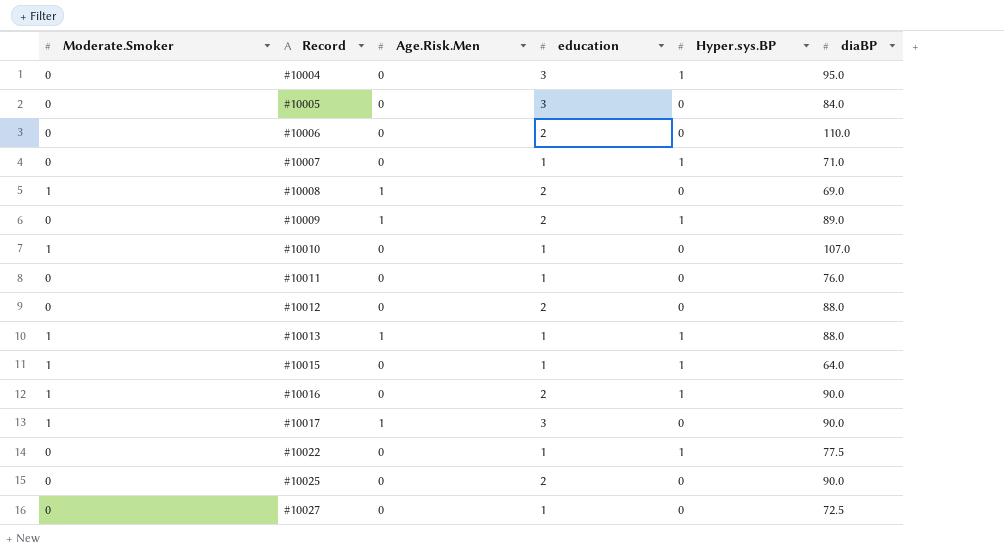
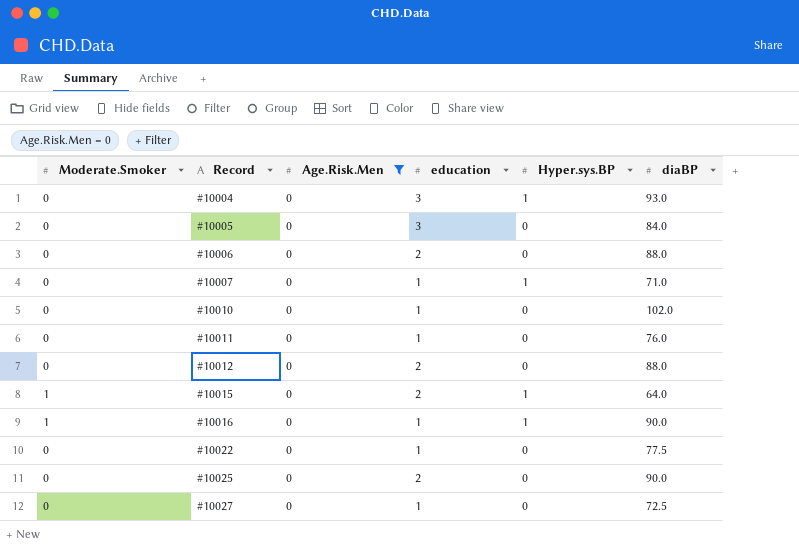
filter: none -> Age.Risk.Men = 0
#10004 | diaBP: 95.0 -> 93.0
#10006 | diaBP: 110.0 -> 88.0
#10010 | Moderate.Smoker: 1 -> 0
#10010 | diaBP: 107.0 -> 102.0
#10015 | education: 1 -> 2
#10016 | education: 2 -> 1
#10022 | Hyper.sys.BP: 1 -> 0

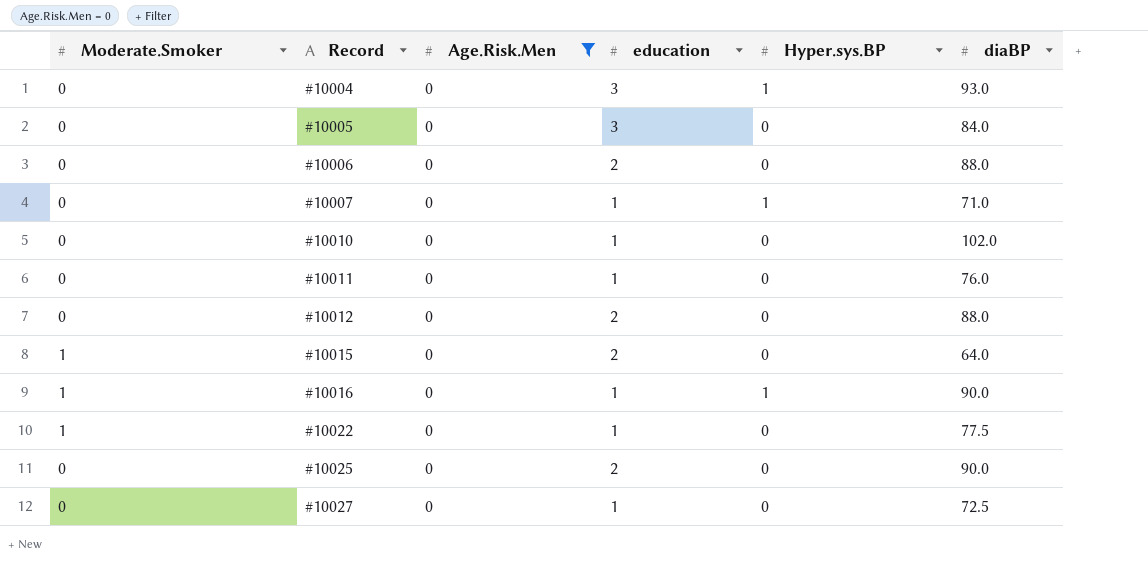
#10015 | Hyper.sys.BP: 1 -> 0
#10022 | Moderate.Smoker: 0 -> 1

